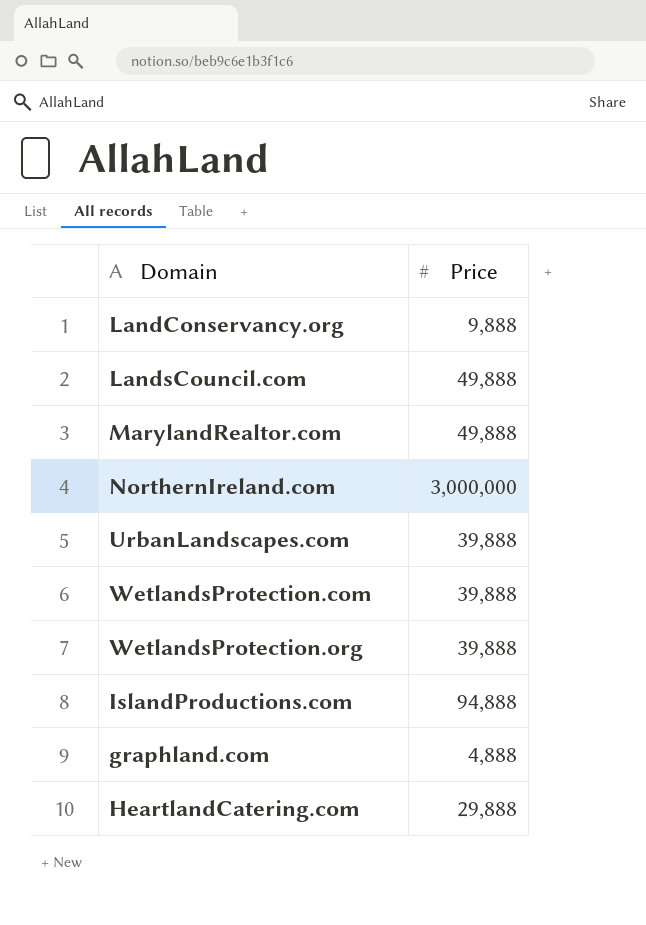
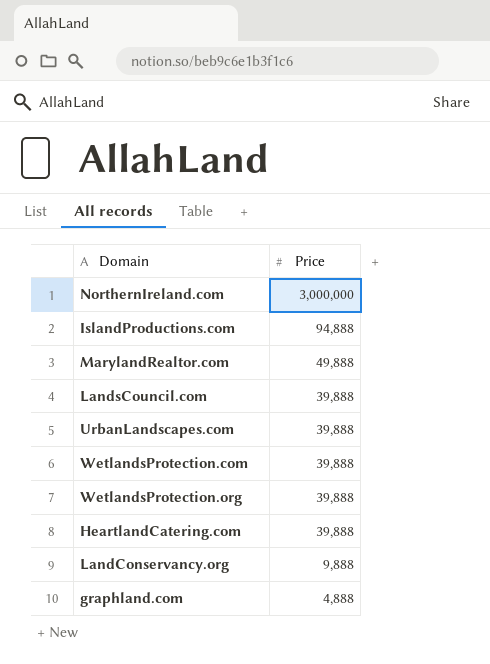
row order: none -> Price descending
LandsCouncil.com | Price: 49,888 -> 39,888
HeartlandCatering.com | Price: 29,888 -> 39,888

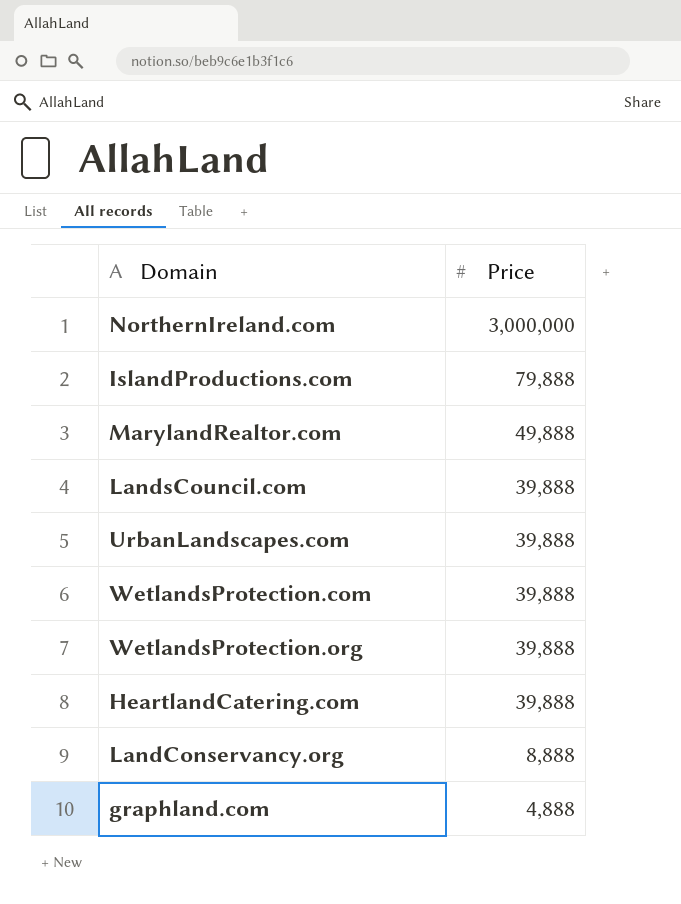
IslandProductions.com | Price: 94,888 -> 79,888
LandConservancy.org | Price: 9,888 -> 8,888

